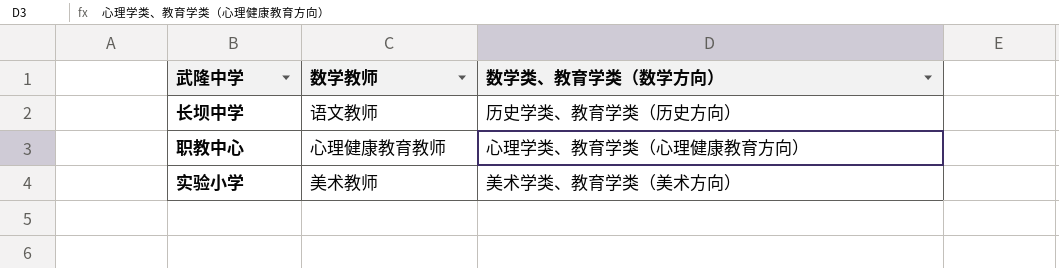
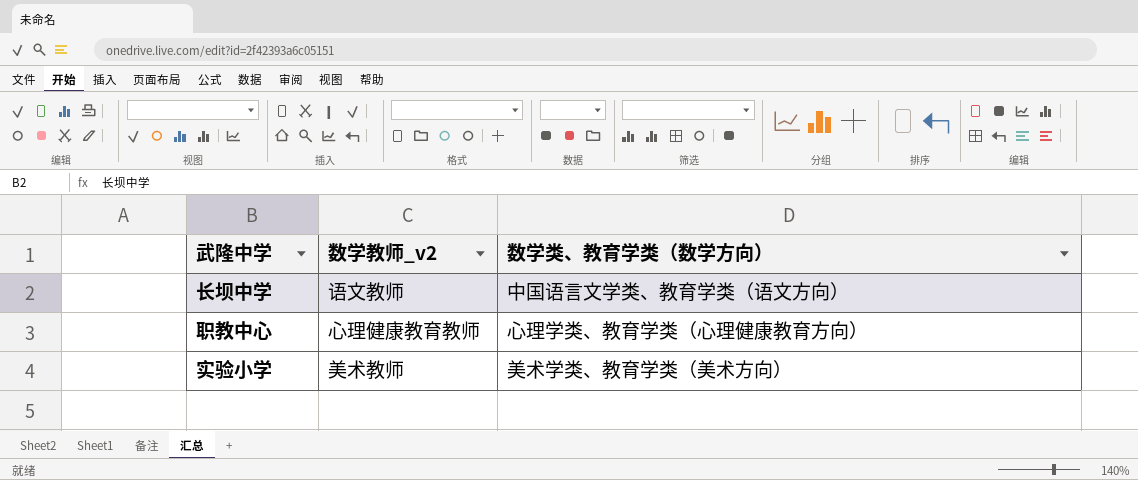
column name: 数学教师 -> 数学教师_v2
长坝中学 | 数学类、教育学类（数学方向）: 历史学类、教育学类（历史方向） -> 中国语言文学类、教育学类（语文方向）

